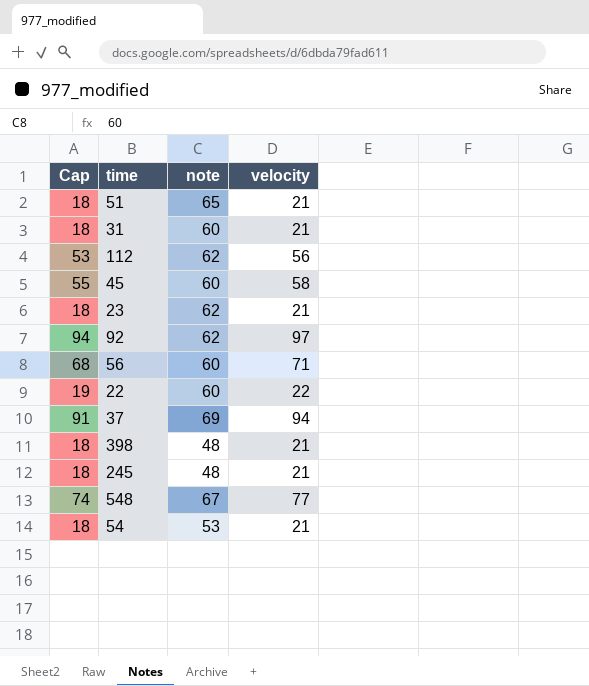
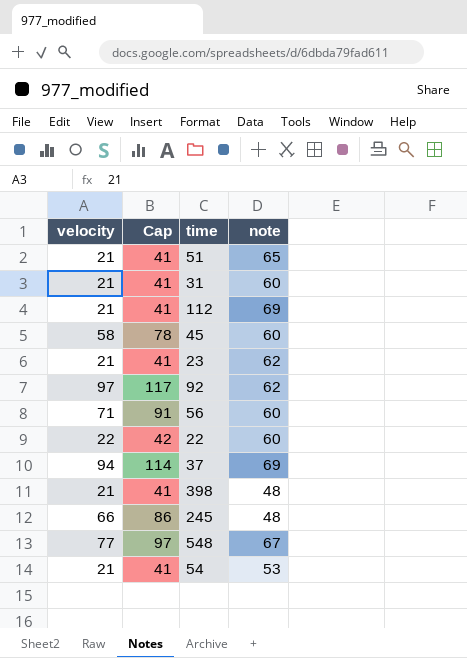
column velocity | position: 4 -> 1
column Cap | formula: [velocity] - 3 -> [velocity] + 20
112 | velocity: 56 -> 21
112 | note: 62 -> 69
245 | velocity: 21 -> 66

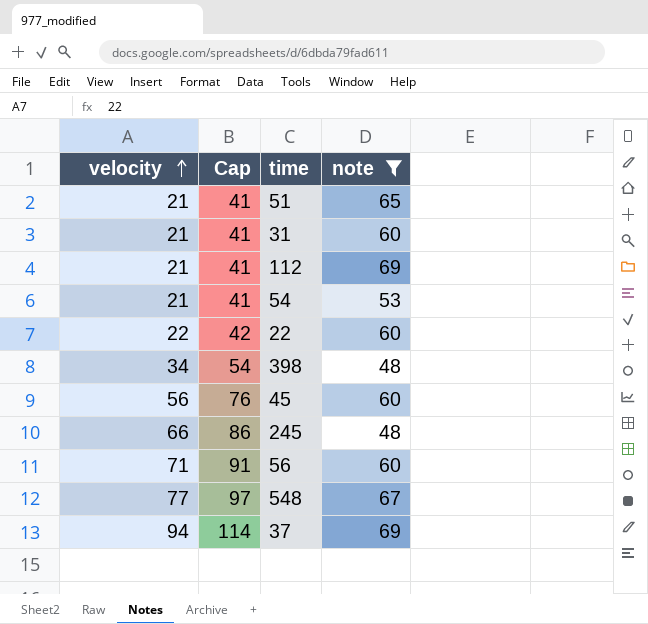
filter: none -> note != 62
row order: none -> velocity ascending
398 | velocity: 21 -> 34
398 | Cap: 41 -> 54
45 | velocity: 58 -> 56
45 | Cap: 78 -> 76

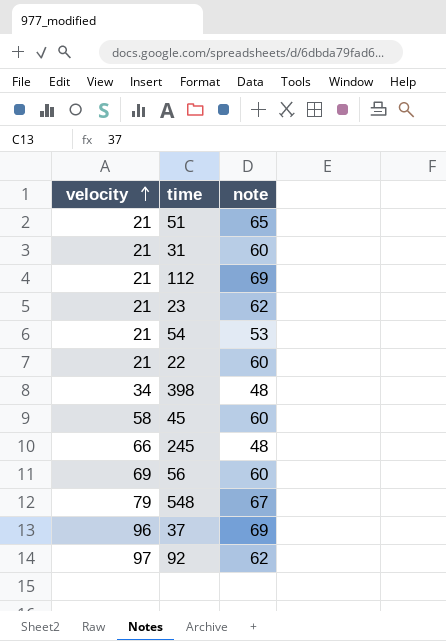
filter: note != 62 -> none
column Cap | formula: [velocity] + 20 -> none
22 | velocity: 22 -> 21
45 | velocity: 56 -> 58
56 | velocity: 71 -> 69
548 | velocity: 77 -> 79
37 | velocity: 94 -> 96

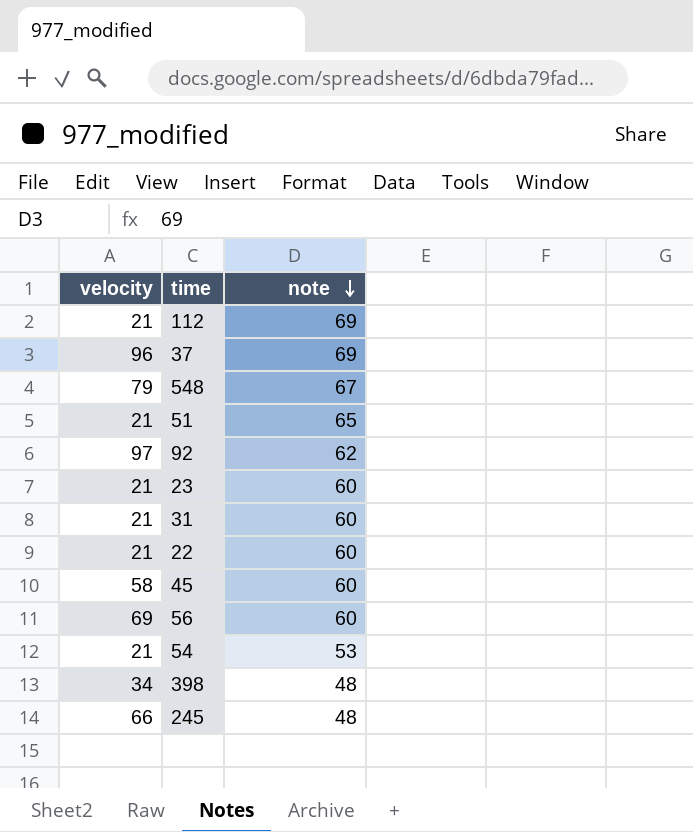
row order: velocity ascending -> note descending
23 | note: 62 -> 60

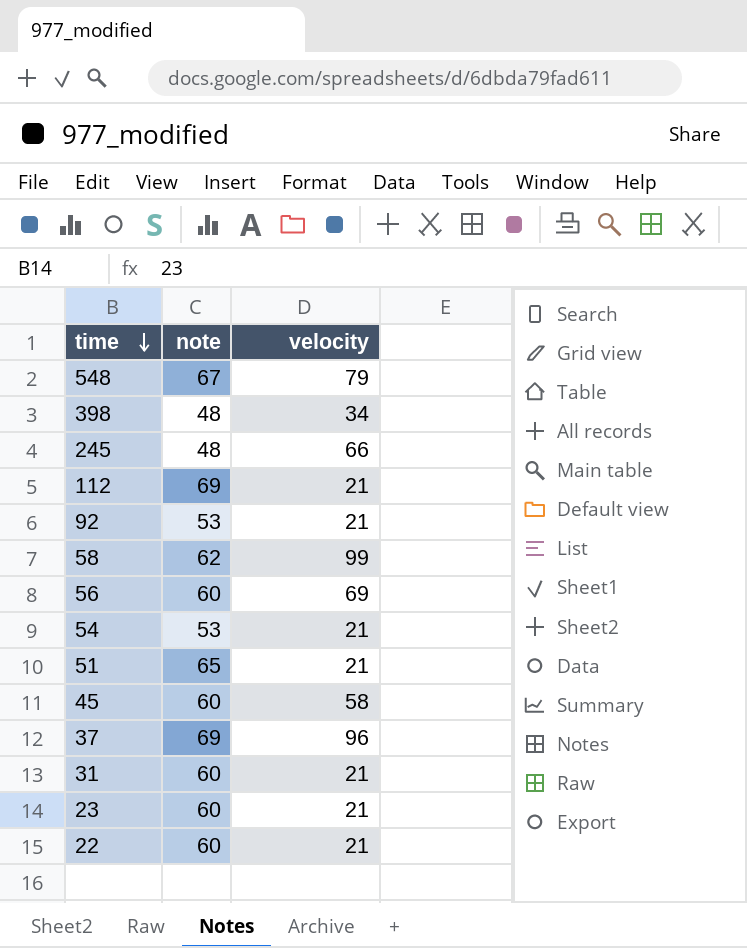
row order: note descending -> time descending
column velocity | position: 1 -> 3
92 | note: 62 -> 53
92 | velocity: 97 -> 21
row 58: none -> 62 | 99

